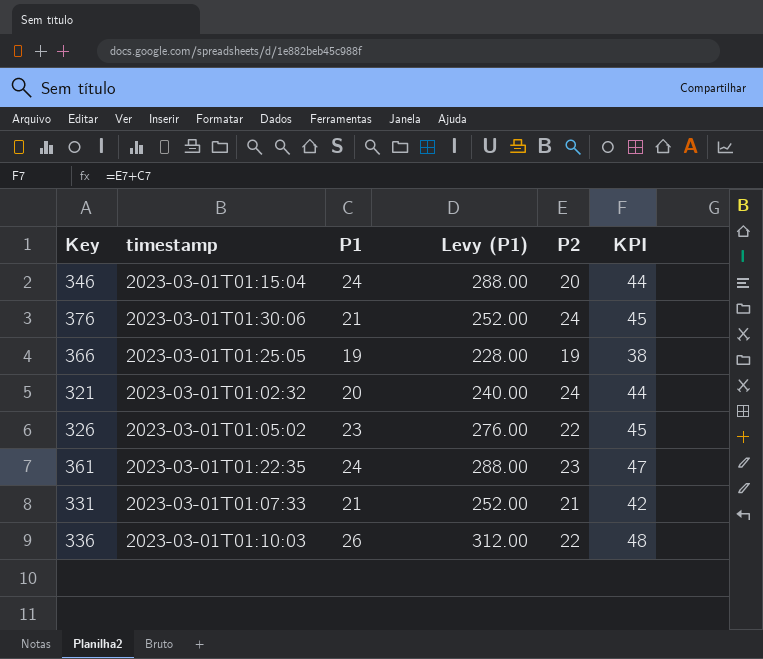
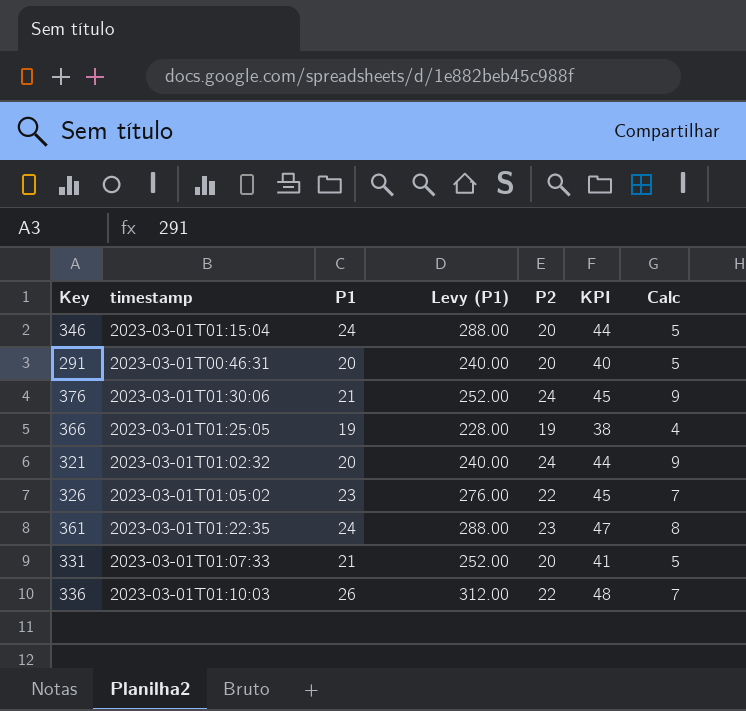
column Calc | formula: none -> [P2] - 15
row 291: none -> 2023-03-01T00:46:31 | 20 | 240.00 | 20 | 40 | 5
331 | P2: 21 -> 20
331 | KPI: 42 -> 41

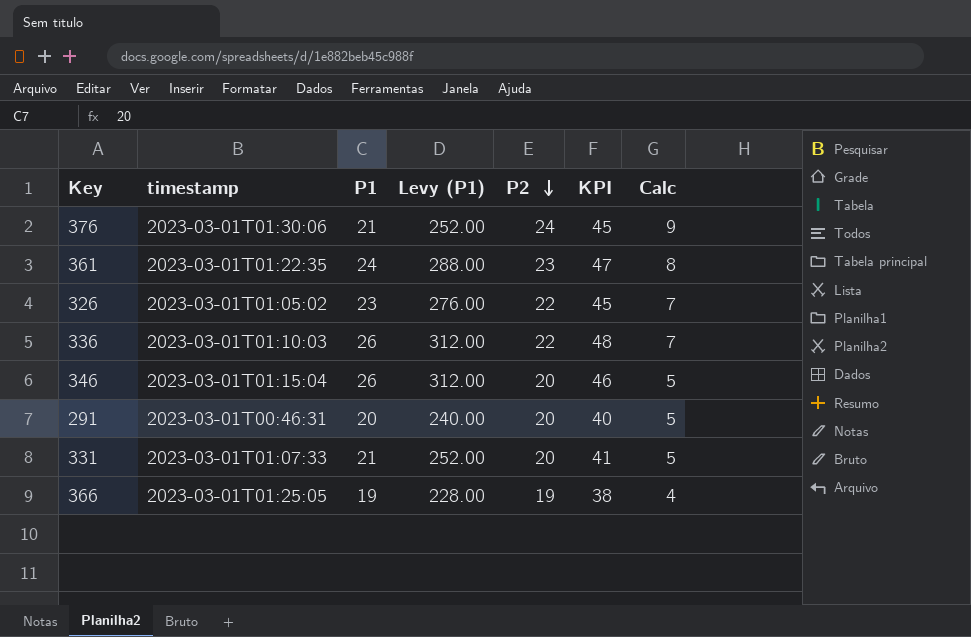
row order: none -> P2 descending
row 321: 2023-03-01T01:02:32 | 20 | 240.00 | 24 | 44 | 9 -> none
346 | P1: 24 -> 26
346 | Levy (P1): 288.00 -> 312.00
346 | KPI: 44 -> 46

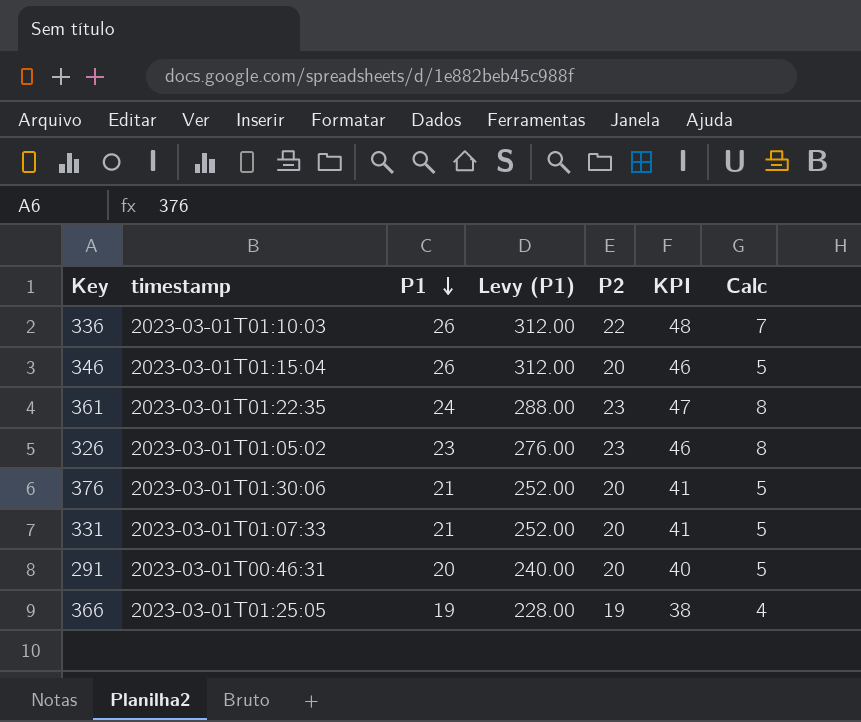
row order: P2 descending -> P1 descending
326 | P2: 22 -> 23
326 | KPI: 45 -> 46
326 | Calc: 7 -> 8
376 | P2: 24 -> 20
376 | KPI: 45 -> 41
376 | Calc: 9 -> 5

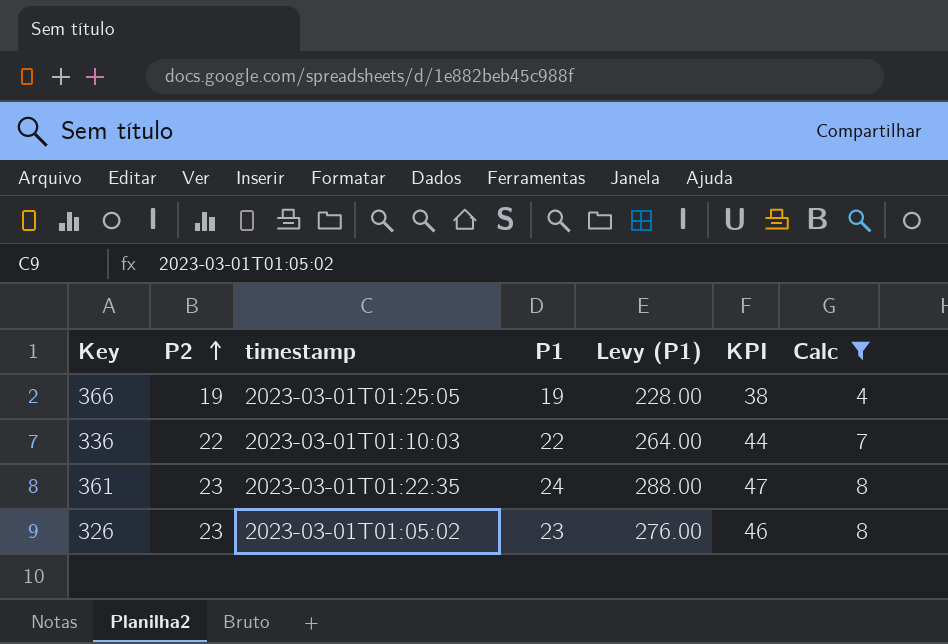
filter: none -> Calc != 5
row order: P1 descending -> P2 ascending
column P2 | position: 5 -> 2
336 | P1: 26 -> 22
336 | Levy (P1): 312.00 -> 264.00
336 | KPI: 48 -> 44

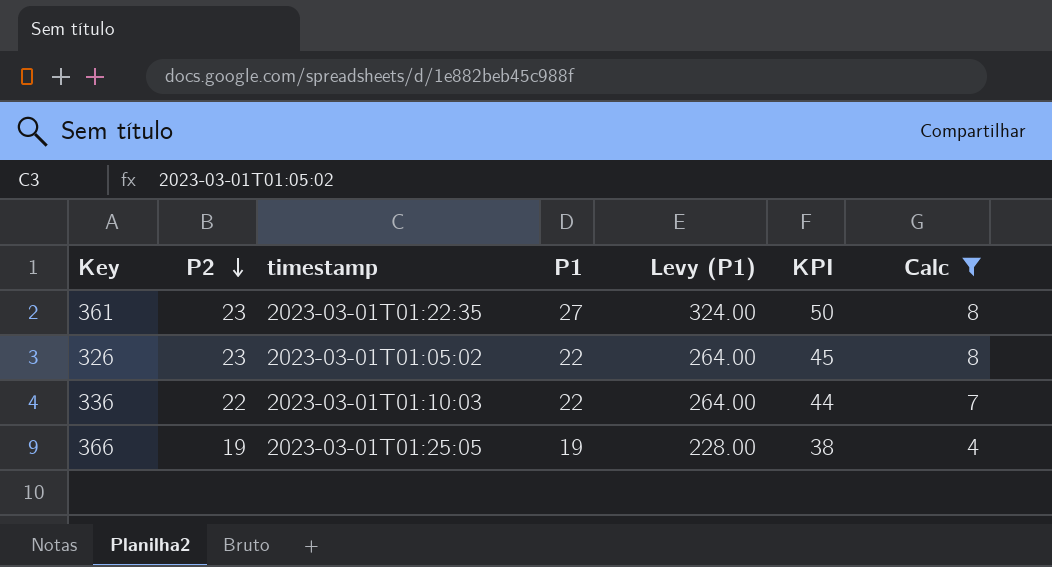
row order: P2 ascending -> P2 descending
361 | P1: 24 -> 27
361 | Levy (P1): 288.00 -> 324.00
361 | KPI: 47 -> 50
326 | P1: 23 -> 22
326 | Levy (P1): 276.00 -> 264.00
326 | KPI: 46 -> 45

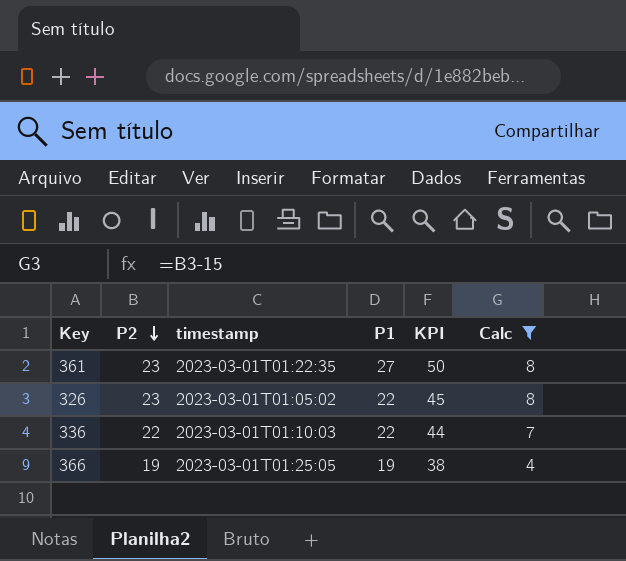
column Levy (P1) | formula: [P1] * 12 -> none

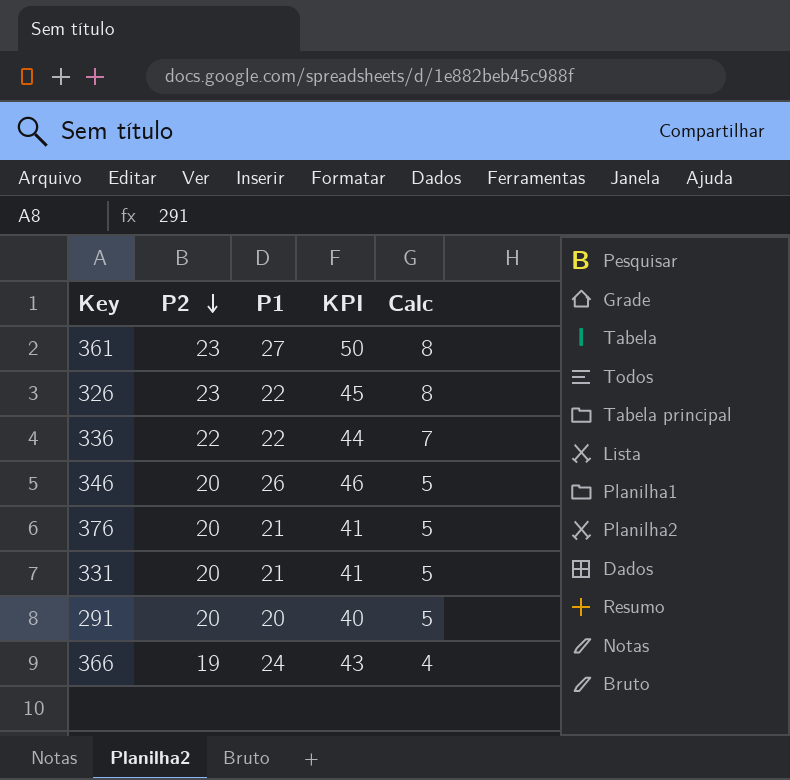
filter: Calc != 5 -> none
column timestamp | position: 3 -> none
366 | P1: 19 -> 24
366 | KPI: 38 -> 43

